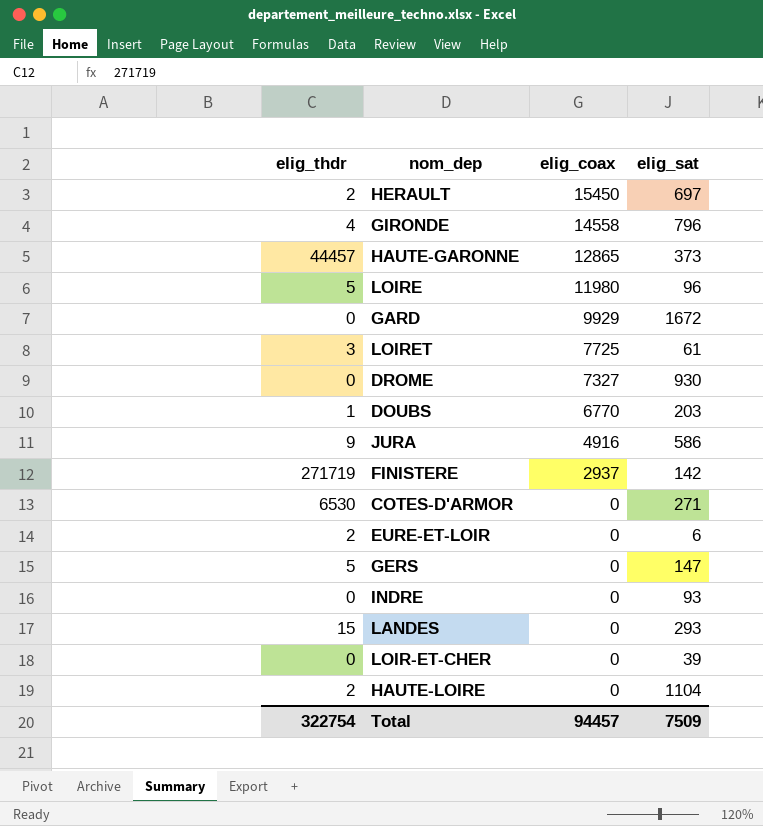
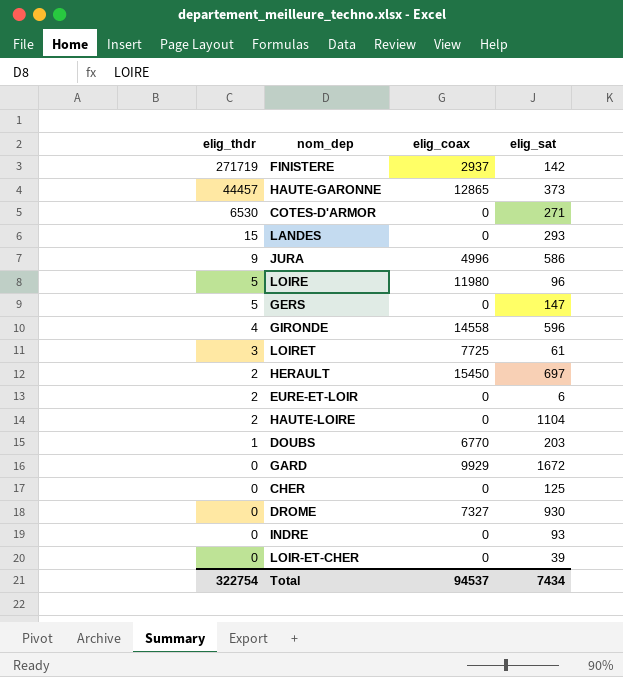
row order: elig_coax descending -> elig_thdr descending
JURA | elig_coax: 4916 -> 4996
GIRONDE | elig_sat: 796 -> 596
row CHER: none -> 0 | 0 | 125
Total | elig_coax: 94457 -> 94537
Total | elig_sat: 7509 -> 7434

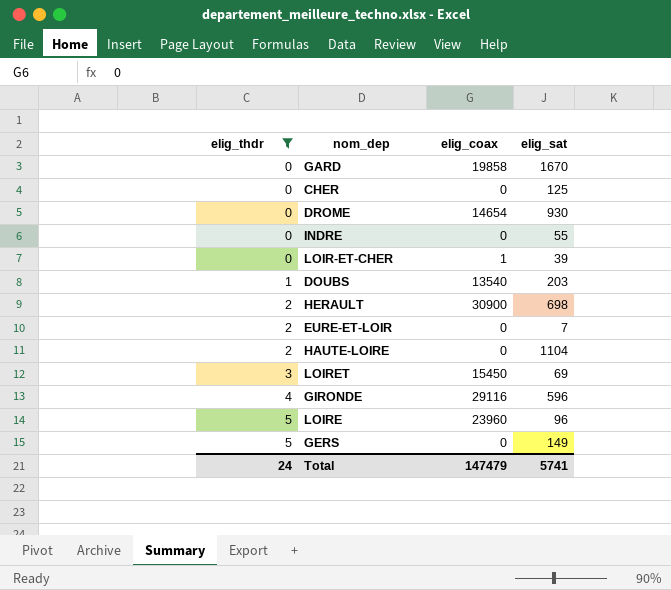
filter: none -> elig_thdr <= 5
row order: elig_thdr descending -> elig_thdr ascending
GARD | elig_coax: 9929 -> 19858
GARD | elig_sat: 1672 -> 1670
DROME | elig_coax: 7327 -> 14654
INDRE | elig_sat: 93 -> 55
LOIR-ET-CHER | elig_coax: 0 -> 1
DOUBS | elig_coax: 6770 -> 13540
HERAULT | elig_coax: 15450 -> 30900
HERAULT | elig_sat: 697 -> 698
EURE-ET-LOIR | elig_sat: 6 -> 7
LOIRET | elig_coax: 7725 -> 15450
LOIRET | elig_sat: 61 -> 69
GIRONDE | elig_coax: 14558 -> 29116
LOIRE | elig_coax: 11980 -> 23960
GERS | elig_sat: 147 -> 149
Total | elig_thdr: 322754 -> 24
Total | elig_coax: 94537 -> 147479
Total | elig_sat: 7434 -> 5741

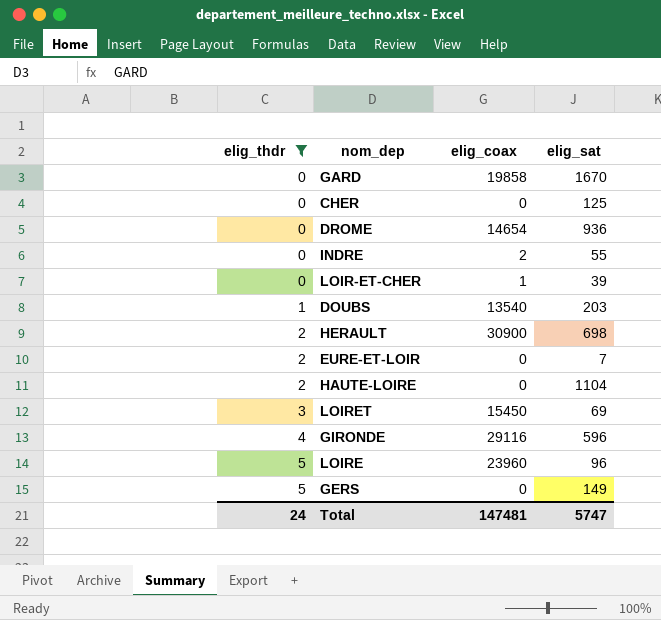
DROME | elig_sat: 930 -> 936
INDRE | elig_coax: 0 -> 2
Total | elig_coax: 147479 -> 147481
Total | elig_sat: 5741 -> 5747

